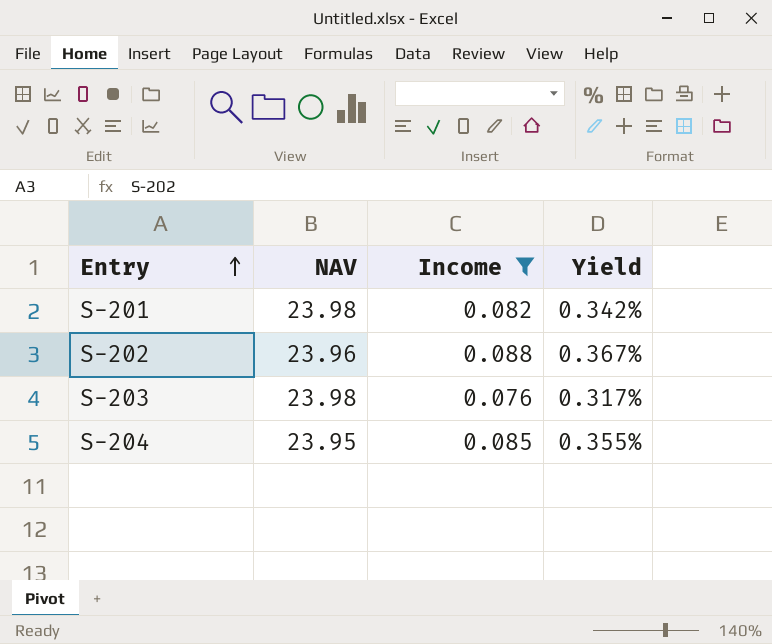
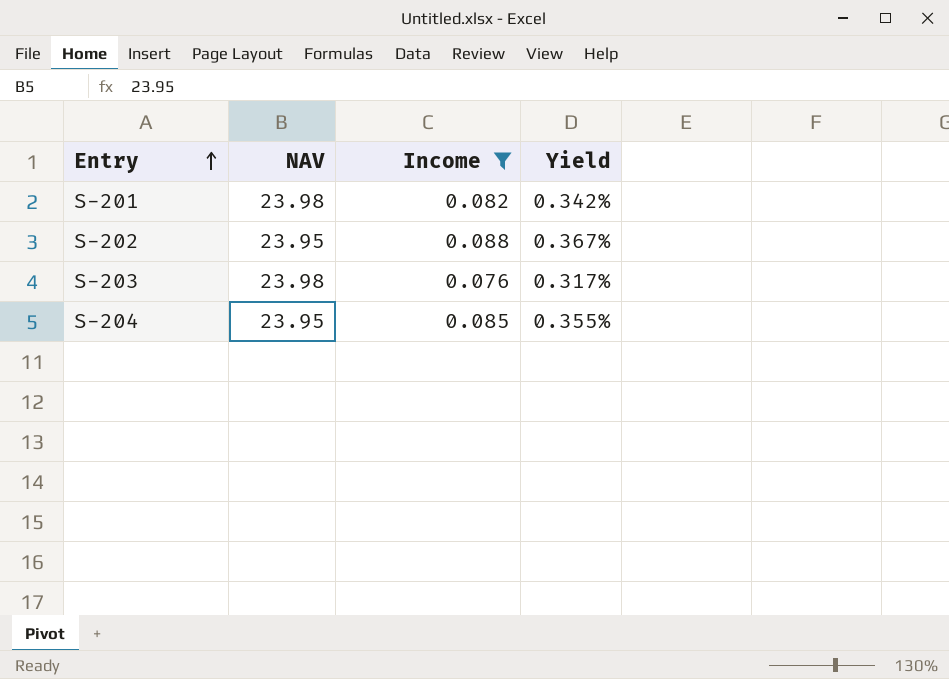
S-202 | NAV: 23.96 -> 23.95

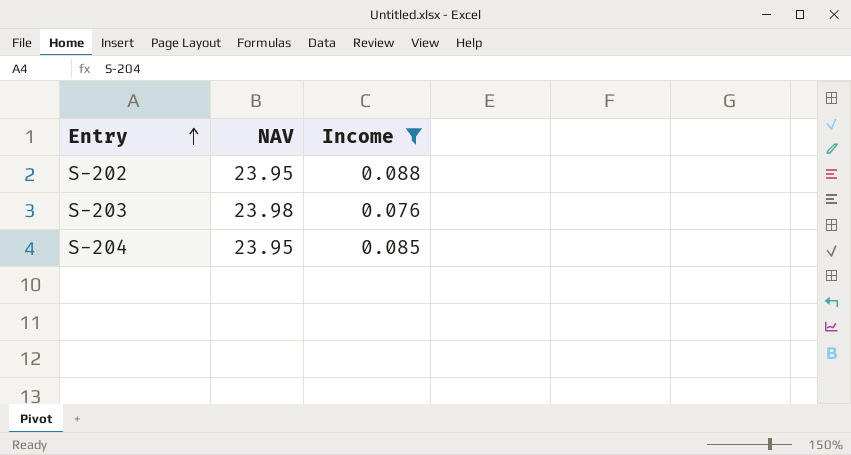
column Yield | formula: [Income] / [NAV] -> none
row S-201: 23.98 | 0.082 | 0.342% -> none

